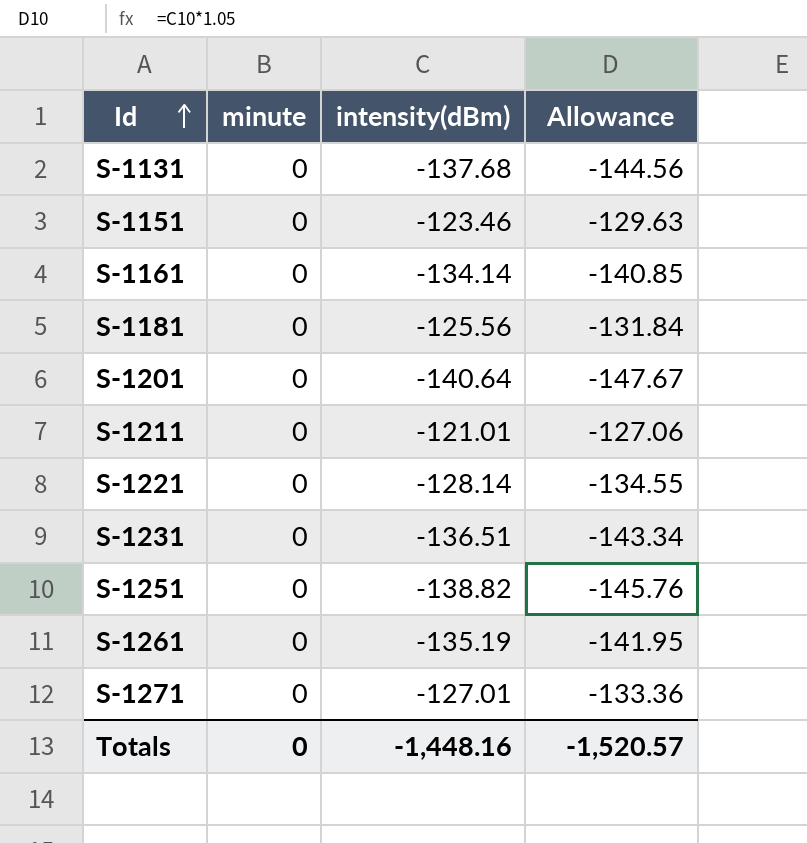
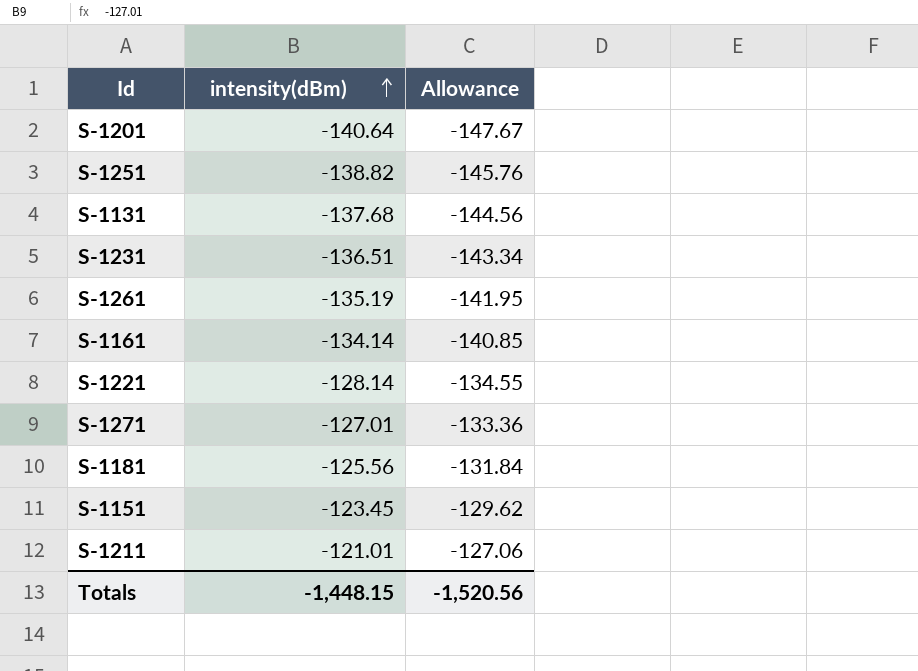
row order: Id ascending -> intensity(dBm) ascending
column minute | position: 2 -> none
S-1151 | intensity(dBm): -123.46 -> -123.45
S-1151 | Allowance: -129.63 -> -129.62
Totals | intensity(dBm): -1,448.16 -> -1,448.15
Totals | Allowance: -1,520.57 -> -1,520.56

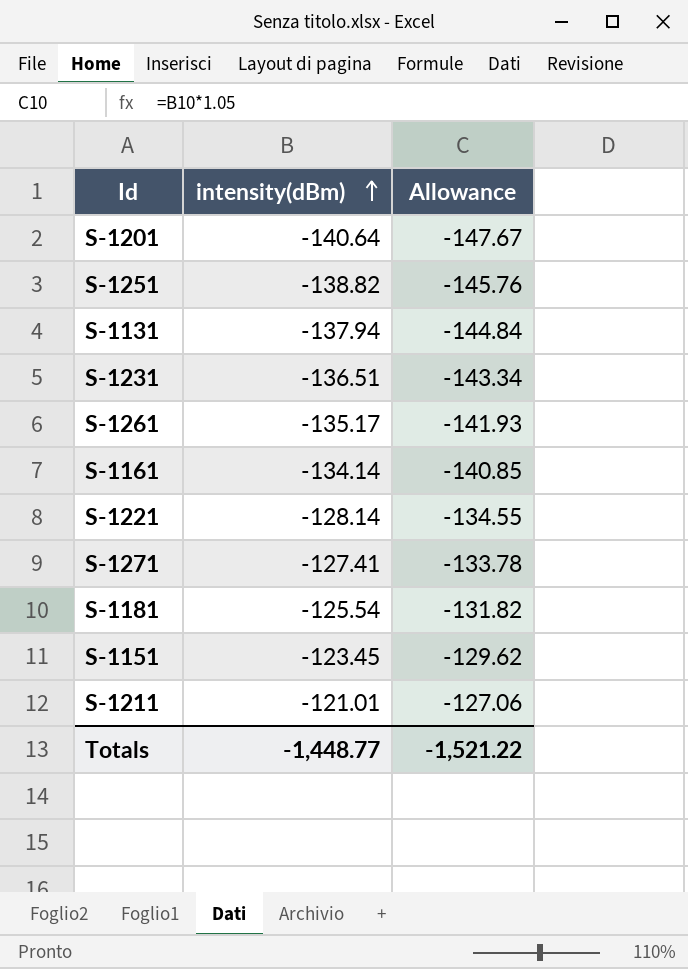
S-1131 | intensity(dBm): -137.68 -> -137.94
S-1131 | Allowance: -144.56 -> -144.84
S-1261 | intensity(dBm): -135.19 -> -135.17
S-1261 | Allowance: -141.95 -> -141.93
S-1271 | intensity(dBm): -127.01 -> -127.41
S-1271 | Allowance: -133.36 -> -133.78
S-1181 | intensity(dBm): -125.56 -> -125.54
S-1181 | Allowance: -131.84 -> -131.82
Totals | intensity(dBm): -1,448.15 -> -1,448.77
Totals | Allowance: -1,520.56 -> -1,521.22

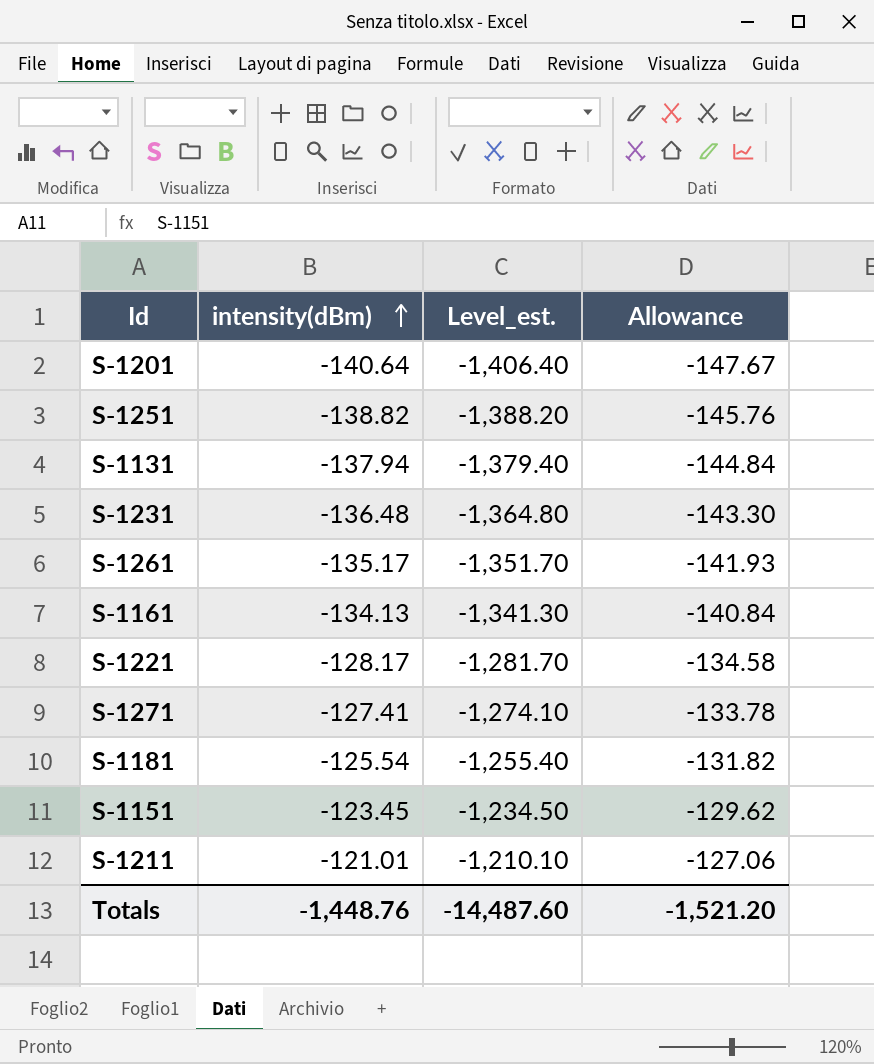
column Level_est. | formula: none -> [intensity(dBm)] * 10
S-1231 | intensity(dBm): -136.51 -> -136.48
S-1231 | Allowance: -143.34 -> -143.30
S-1161 | intensity(dBm): -134.14 -> -134.13
S-1161 | Allowance: -140.85 -> -140.84
S-1221 | intensity(dBm): -128.14 -> -128.17
S-1221 | Allowance: -134.55 -> -134.58
Totals | intensity(dBm): -1,448.77 -> -1,448.76
Totals | Allowance: -1,521.22 -> -1,521.20

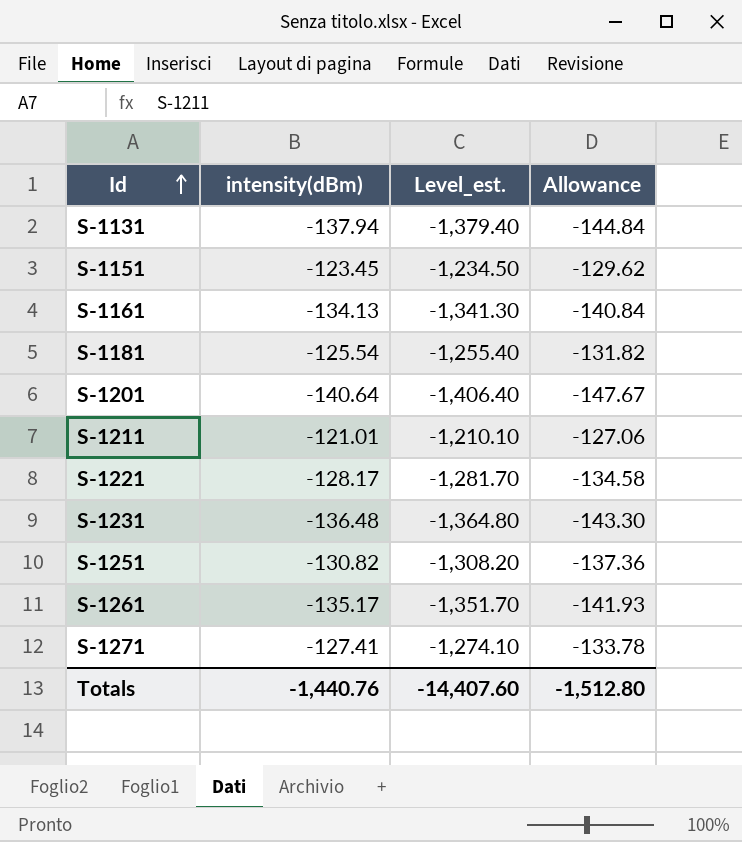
row order: intensity(dBm) ascending -> Id ascending
S-1251 | intensity(dBm): -138.82 -> -130.82
S-1251 | Level_est.: -1,388.20 -> -1,308.20
S-1251 | Allowance: -145.76 -> -137.36
Totals | intensity(dBm): -1,448.76 -> -1,440.76
Totals | Level_est.: -14,487.60 -> -14,407.60
Totals | Allowance: -1,521.20 -> -1,512.80

